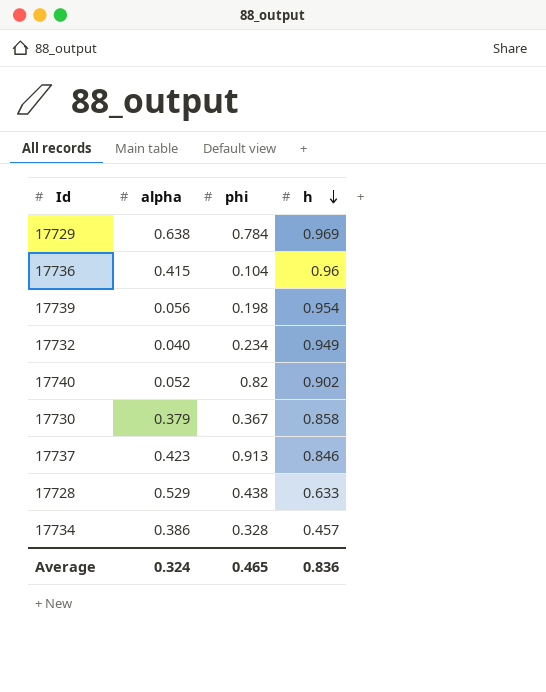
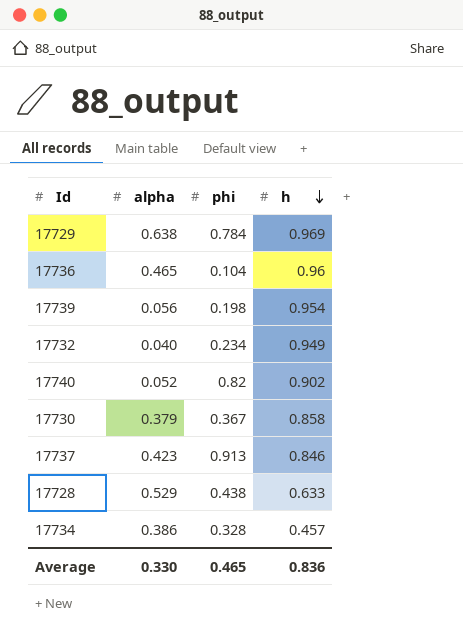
17736 | alpha: 0.415 -> 0.465
Average | alpha: 0.324 -> 0.330

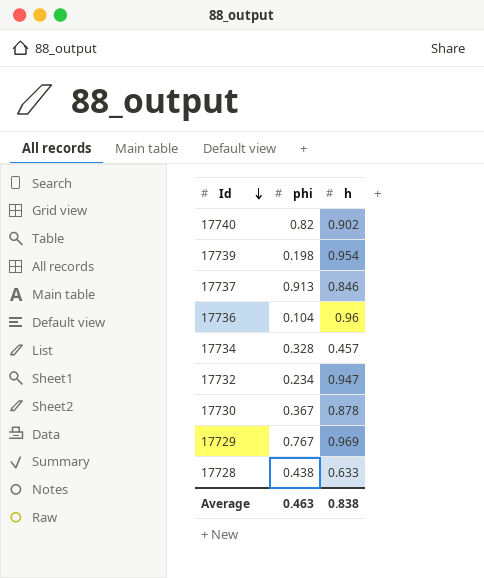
row order: h descending -> Id descending
column alpha | position: 2 -> none
17732 | h: 0.949 -> 0.947
17730 | h: 0.858 -> 0.878
17729 | phi: 0.784 -> 0.767
Average | phi: 0.465 -> 0.463
Average | h: 0.836 -> 0.838

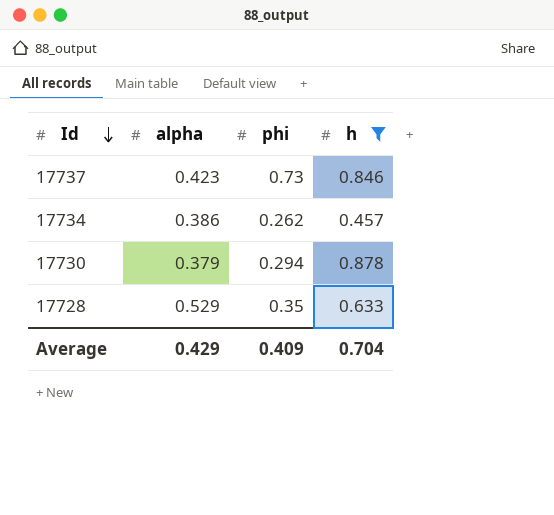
filter: none -> h <= 0.878
column alpha | position: none -> 2
17737 | phi: 0.913 -> 0.73
17734 | phi: 0.328 -> 0.262
17730 | phi: 0.367 -> 0.294
17728 | phi: 0.438 -> 0.35
Average | phi: 0.463 -> 0.409
Average | h: 0.838 -> 0.704

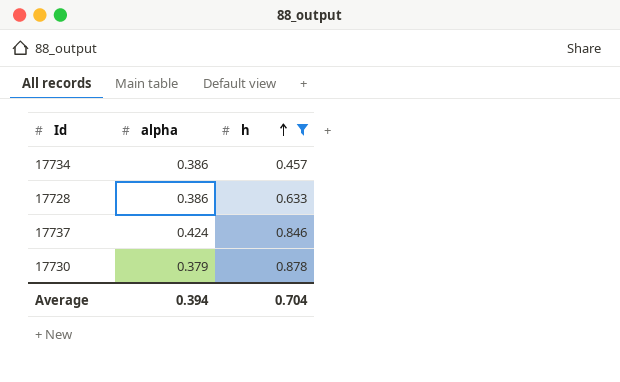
row order: Id descending -> h ascending
column phi | position: 3 -> none
17728 | alpha: 0.529 -> 0.386
17737 | alpha: 0.423 -> 0.424
Average | alpha: 0.429 -> 0.394

